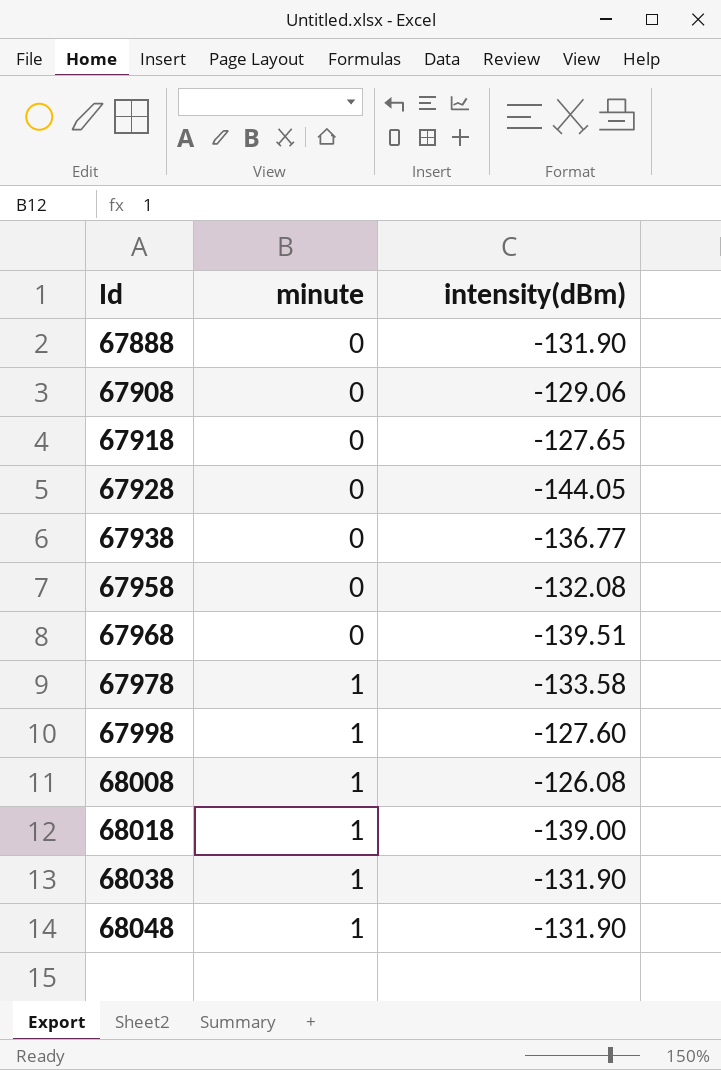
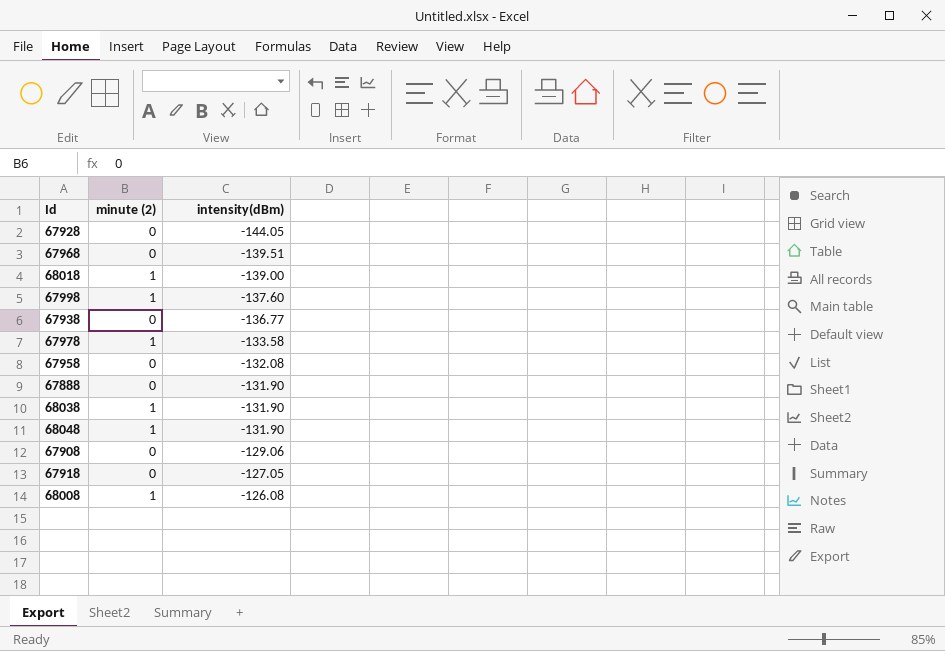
row order: Id ascending -> intensity(dBm) ascending
column name: minute -> minute (2)
67998 | intensity(dBm): -127.60 -> -137.60
67918 | intensity(dBm): -127.65 -> -127.05

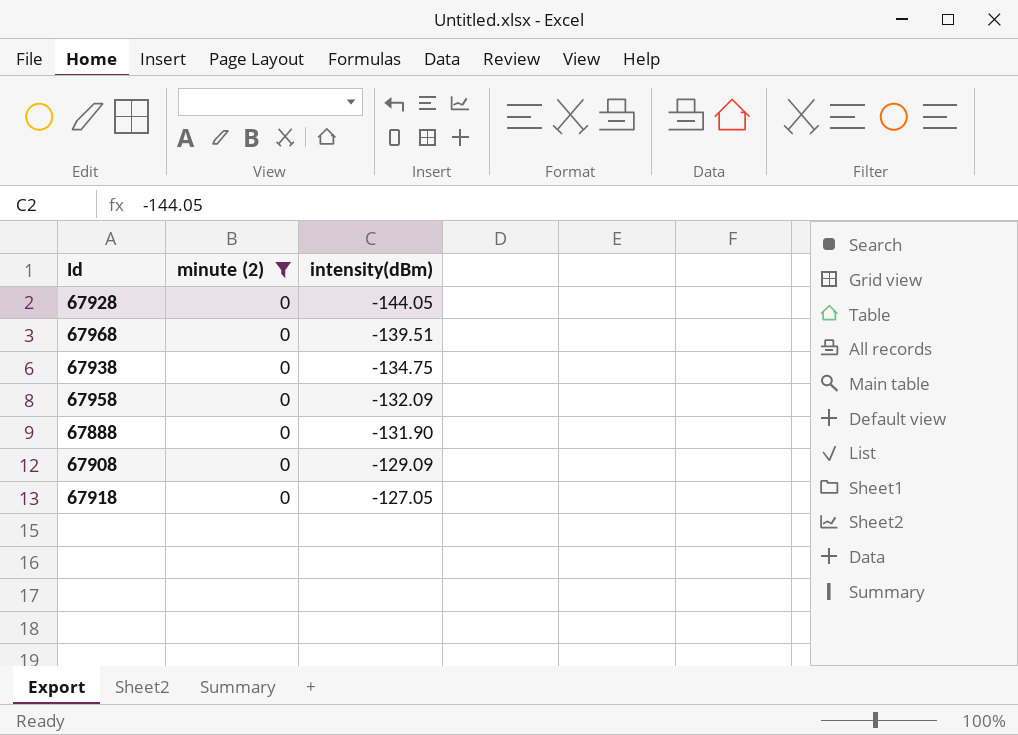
filter: none -> minute (2) = 0
67938 | intensity(dBm): -136.77 -> -134.75
67958 | intensity(dBm): -132.08 -> -132.09
67908 | intensity(dBm): -129.06 -> -129.09

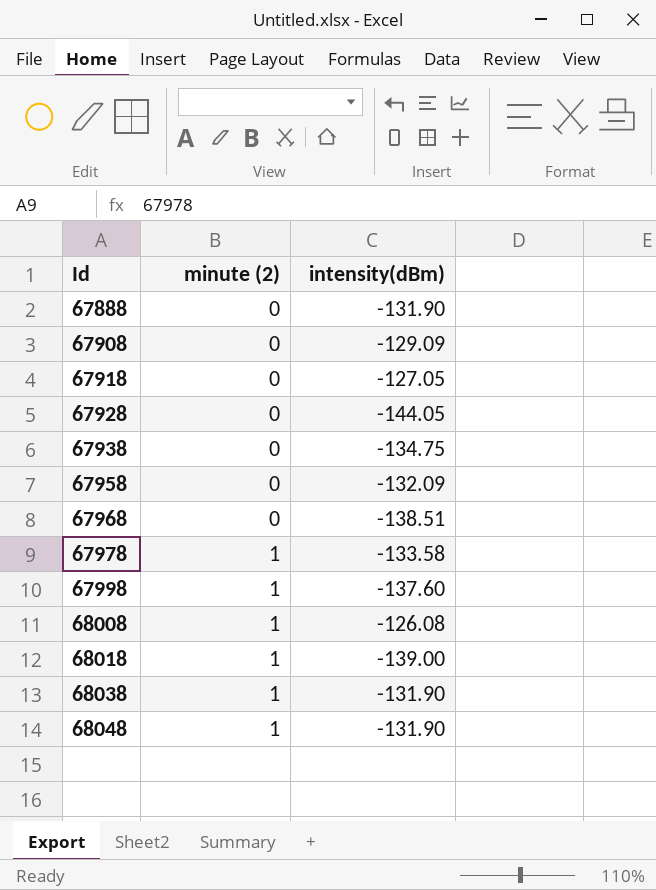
filter: minute (2) = 0 -> none
row order: intensity(dBm) ascending -> Id ascending
67968 | intensity(dBm): -139.51 -> -138.51

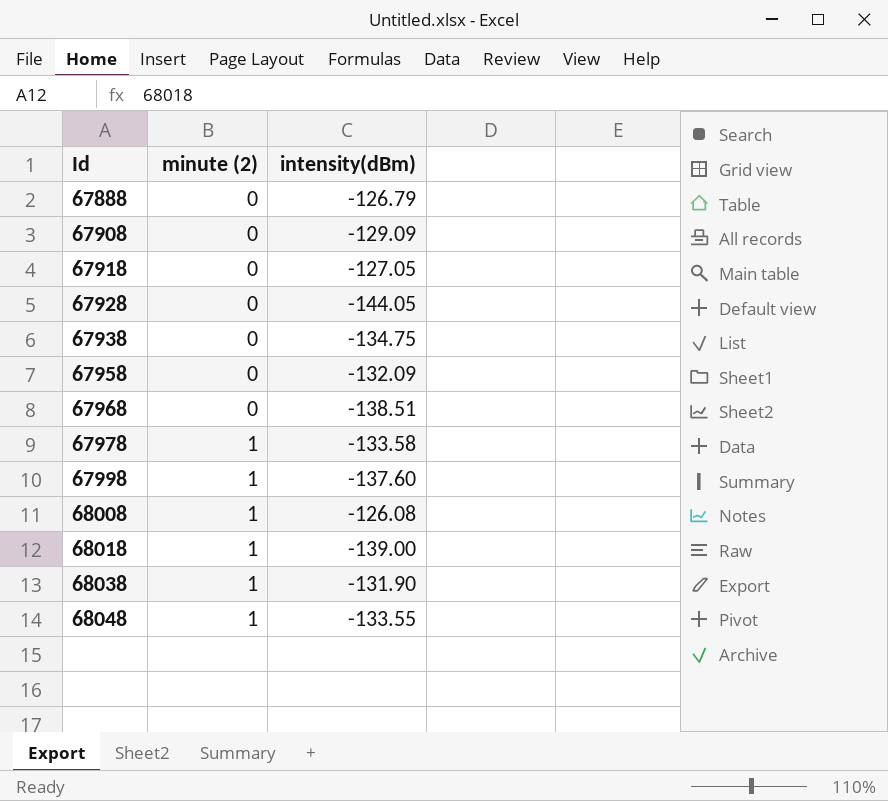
67888 | intensity(dBm): -131.90 -> -126.79
68048 | intensity(dBm): -131.90 -> -133.55

